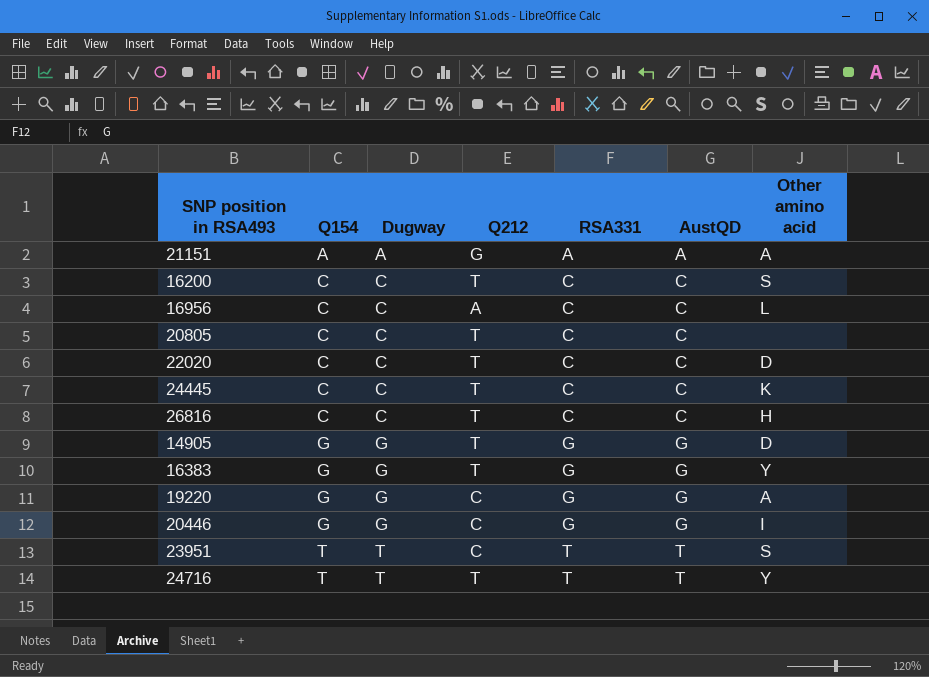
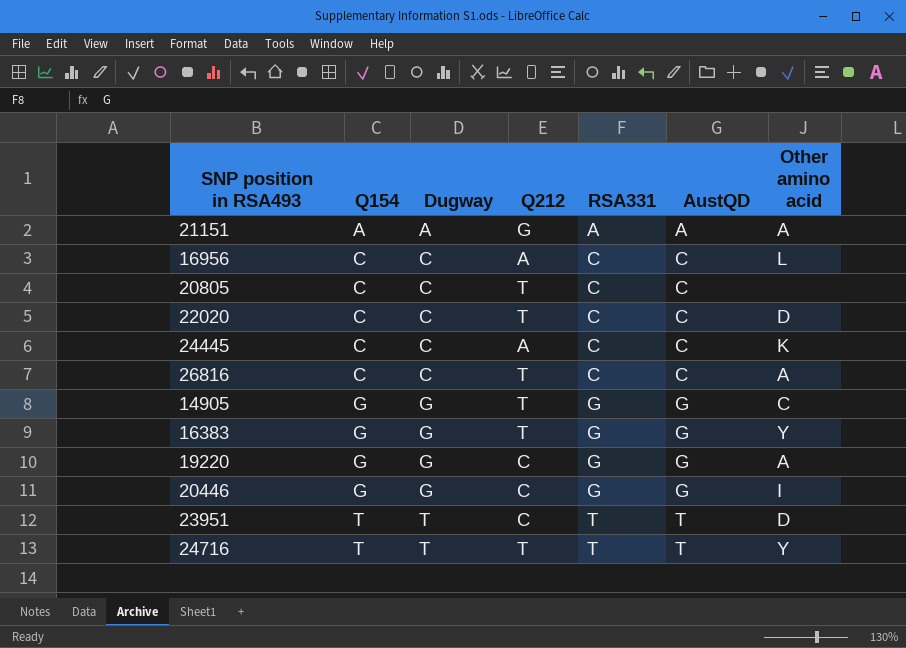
row 16200: C | C | T | C | C | S -> none
24445 | Q212: T -> A
26816 | Other amino acid: H -> A
14905 | Other amino acid: D -> C
23951 | Other amino acid: S -> D

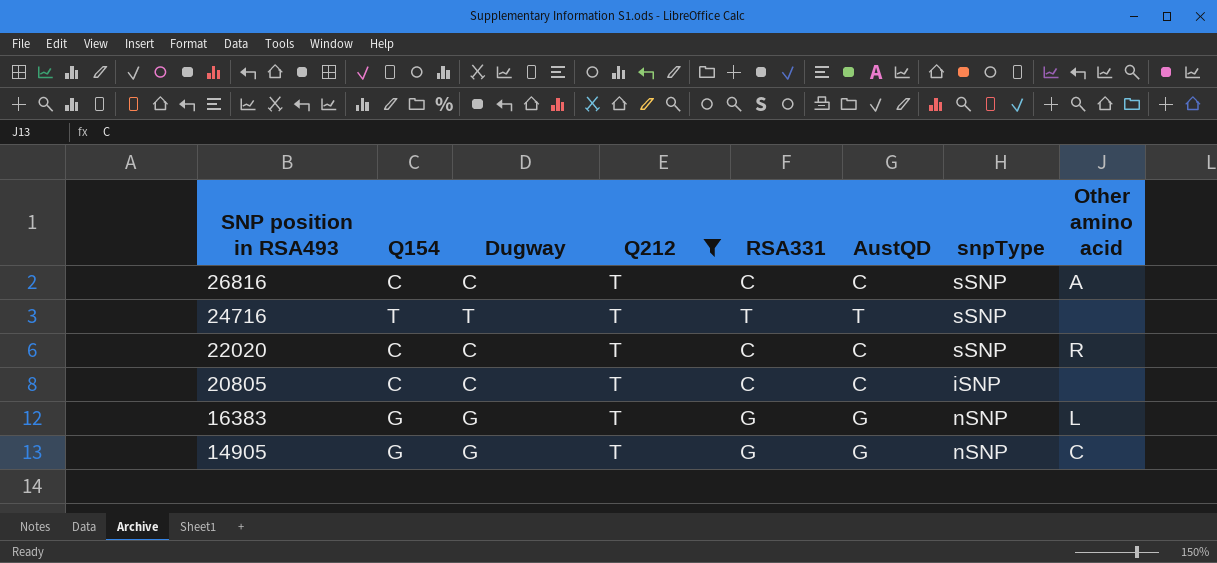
filter: none -> Q212 = T
row order: Q154 ascending -> SNP position in RSA493 descending
column snpType | position: none -> 7
24716 | Other amino acid: Y -> none
22020 | Other amino acid: D -> R
16383 | Other amino acid: Y -> L

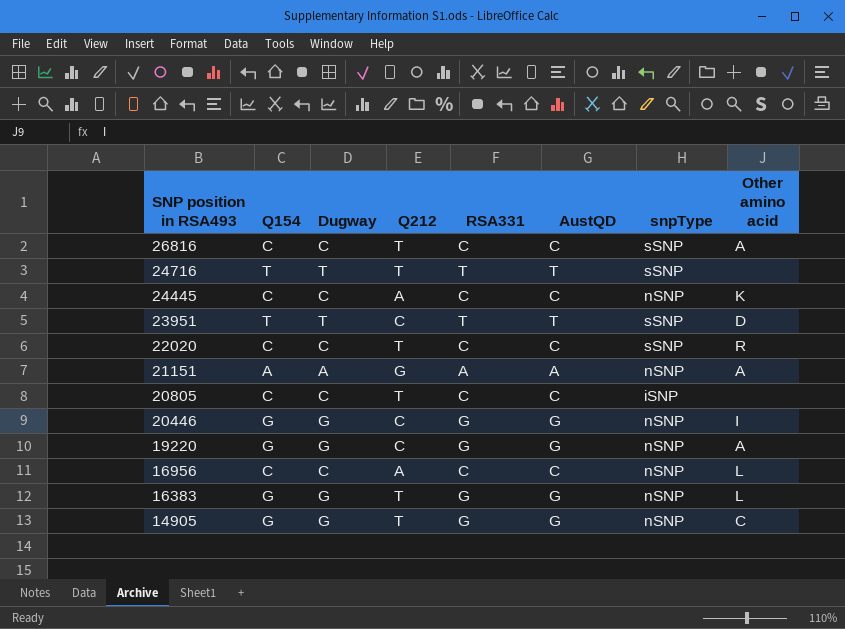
filter: Q212 = T -> none

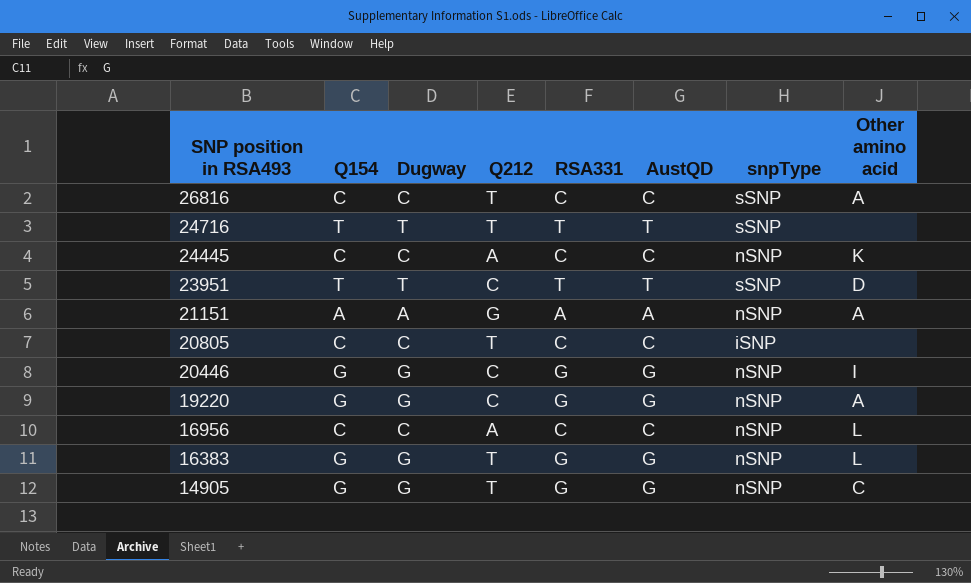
row 22020: C | C | T | C | C | sSNP | R -> none

